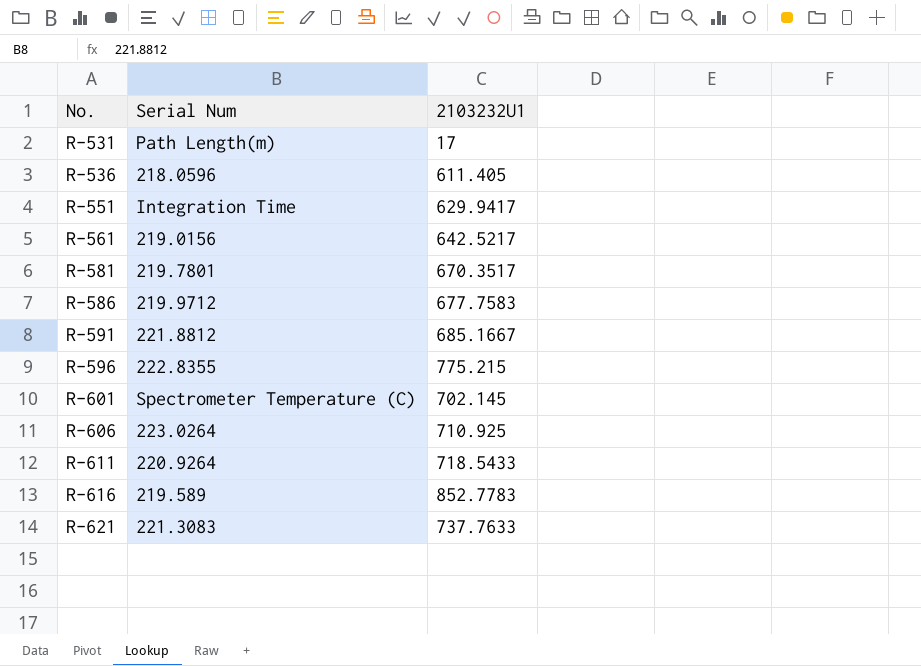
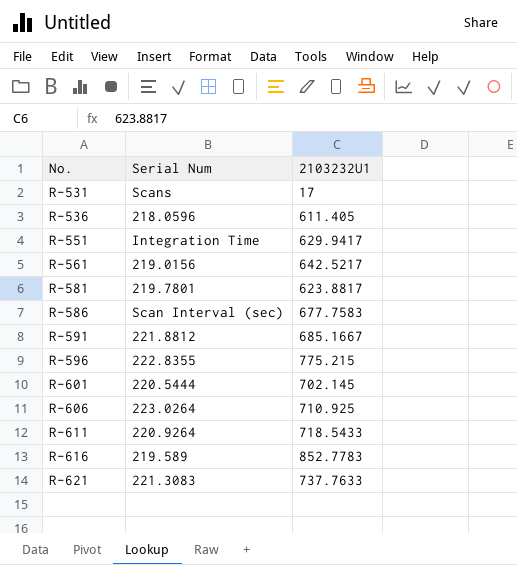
R-531 | Serial Num: Path Length(m) -> Scans
R-581 | 2103232U1: 670.3517 -> 623.8817
R-586 | Serial Num: 219.9712 -> Scan Interval (sec)
R-601 | Serial Num: Spectrometer Temperature (C) -> 220.5444

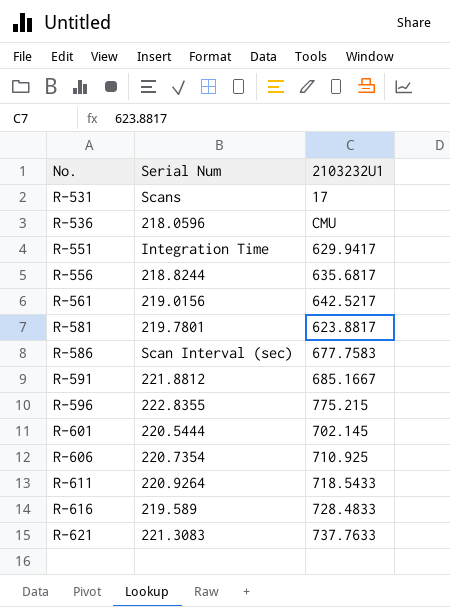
R-536 | 2103232U1: 611.405 -> CMU
row R-556: none -> 218.8244 | 635.6817
R-606 | Serial Num: 223.0264 -> 220.7354
R-616 | 2103232U1: 852.7783 -> 728.4833

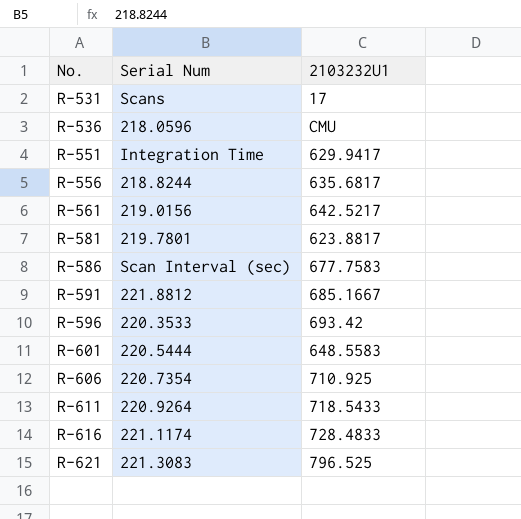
R-596 | Serial Num: 222.8355 -> 220.3533
R-596 | 2103232U1: 775.215 -> 693.42
R-601 | 2103232U1: 702.145 -> 648.5583
R-616 | Serial Num: 219.589 -> 221.1174
R-621 | 2103232U1: 737.7633 -> 796.525

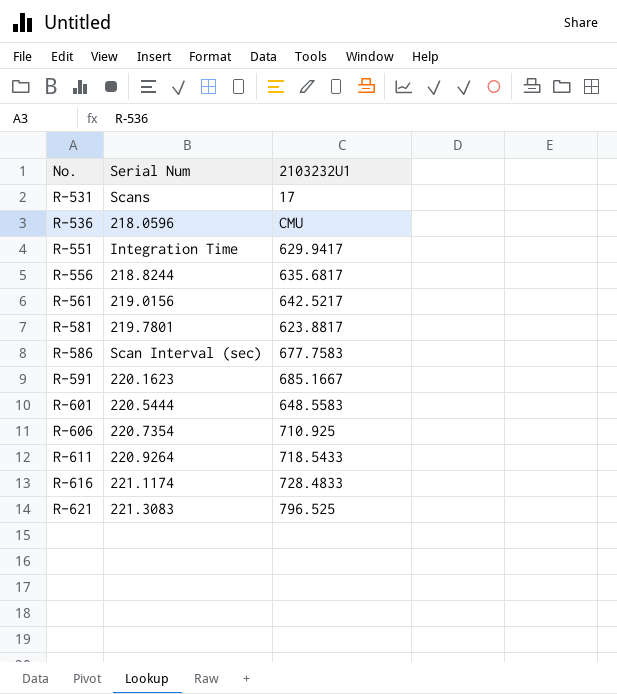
row R-596: 220.3533 | 693.42 -> none
R-591 | Serial Num: 221.8812 -> 220.1623

